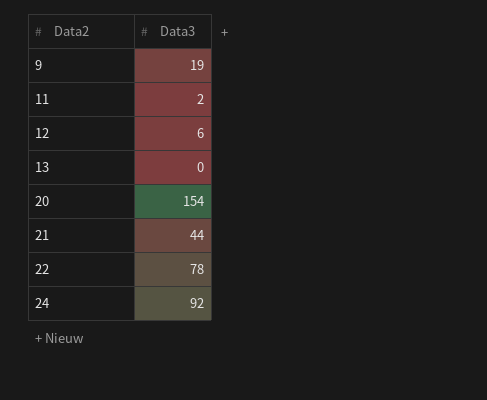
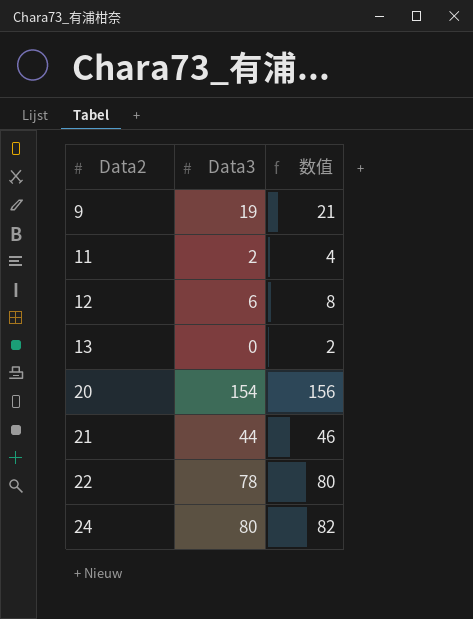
column 数值 | formula: none -> [Data3] + 2
24 | Data3: 92 -> 80

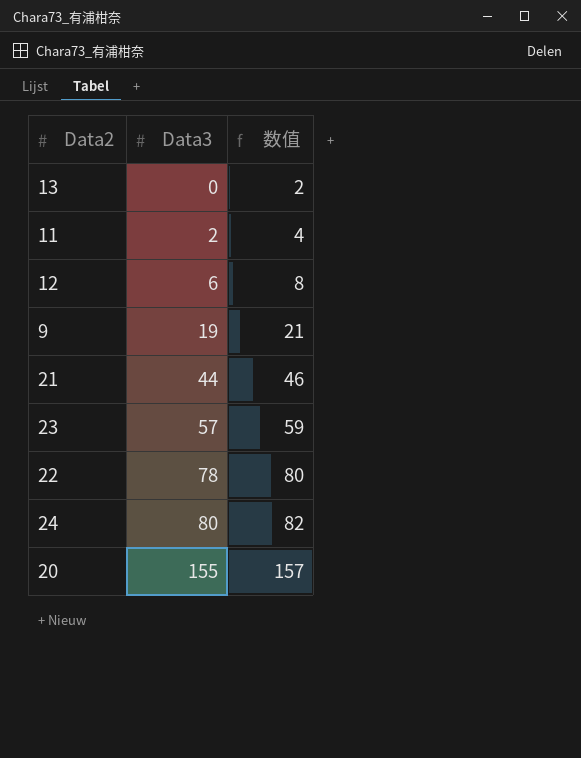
row order: Data2 ascending -> Data3 ascending
row 23: none -> 57 | 59
20 | Data3: 154 -> 155
20 | 数值: 156 -> 157

